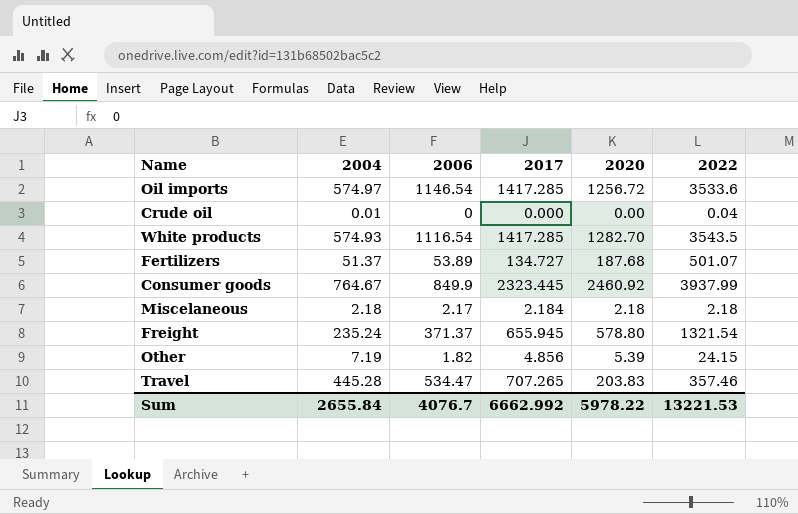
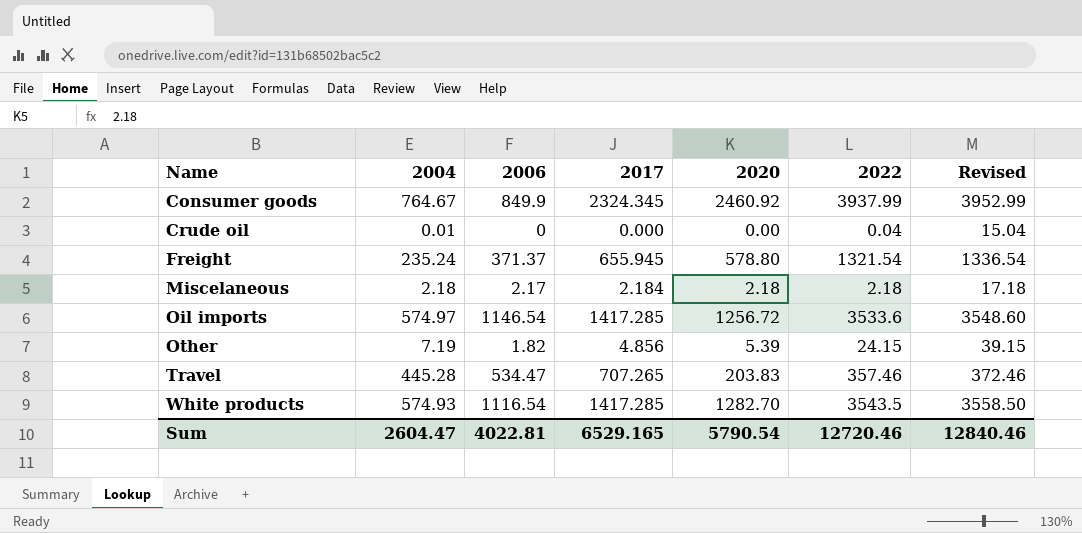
row order: none -> Name ascending
column Revised | formula: none -> [2022] + 15
row Fertilizers: 51.37 | 53.89 | 134.727 | 187.68 | 501.07 -> none
Consumer goods | 2017: 2323.445 -> 2324.345
Sum | 2004: 2655.84 -> 2604.47
Sum | 2006: 4076.7 -> 4022.81
Sum | 2017: 6662.992 -> 6529.165
Sum | 2020: 5978.22 -> 5790.54
Sum | 2022: 13221.53 -> 12720.46

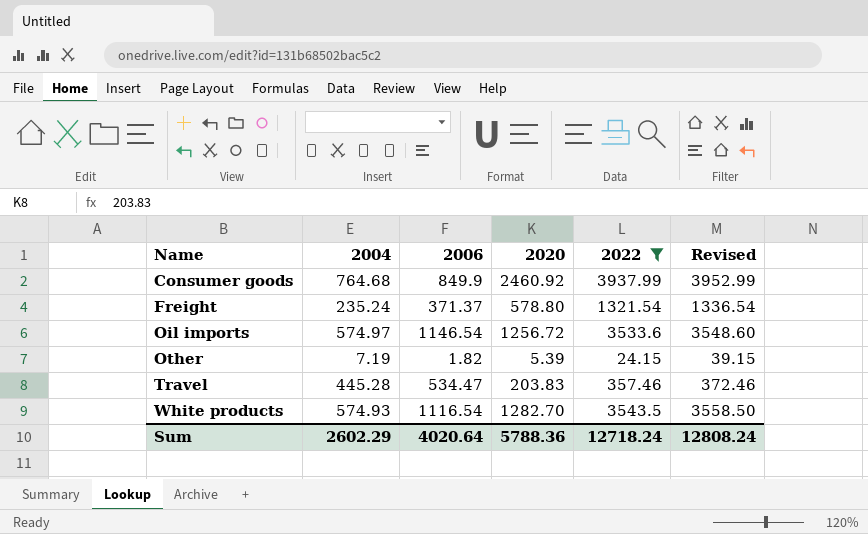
filter: none -> 2022 >= 24.15
column 2017 | position: 4 -> none
Consumer goods | 2004: 764.67 -> 764.68
Sum | 2004: 2604.47 -> 2602.29
Sum | 2006: 4022.81 -> 4020.64
Sum | 2020: 5790.54 -> 5788.36
Sum | 2022: 12720.46 -> 12718.24
Sum | Revised: 12840.46 -> 12808.24

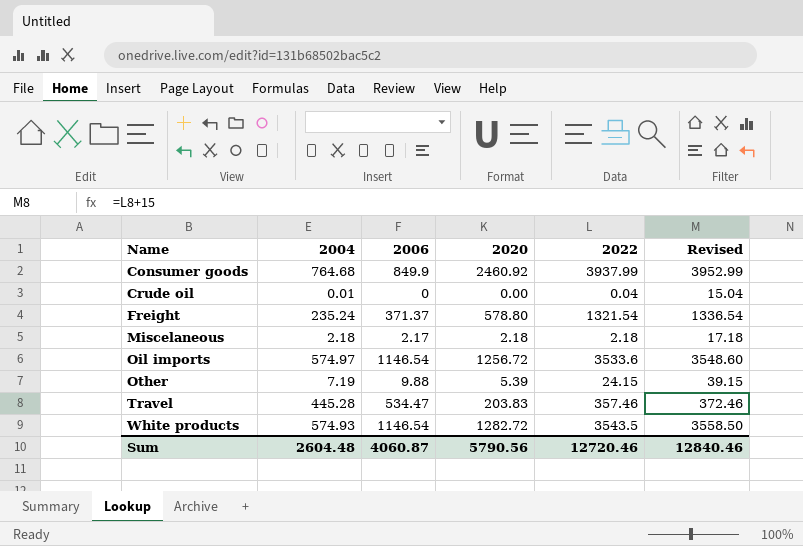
filter: 2022 >= 24.15 -> none
Other | 2006: 1.82 -> 9.88
White products | 2006: 1116.54 -> 1146.54
White products | 2020: 1282.70 -> 1282.72
Sum | 2004: 2602.29 -> 2604.48
Sum | 2006: 4020.64 -> 4060.87
Sum | 2020: 5788.36 -> 5790.56
Sum | 2022: 12718.24 -> 12720.46
Sum | Revised: 12808.24 -> 12840.46

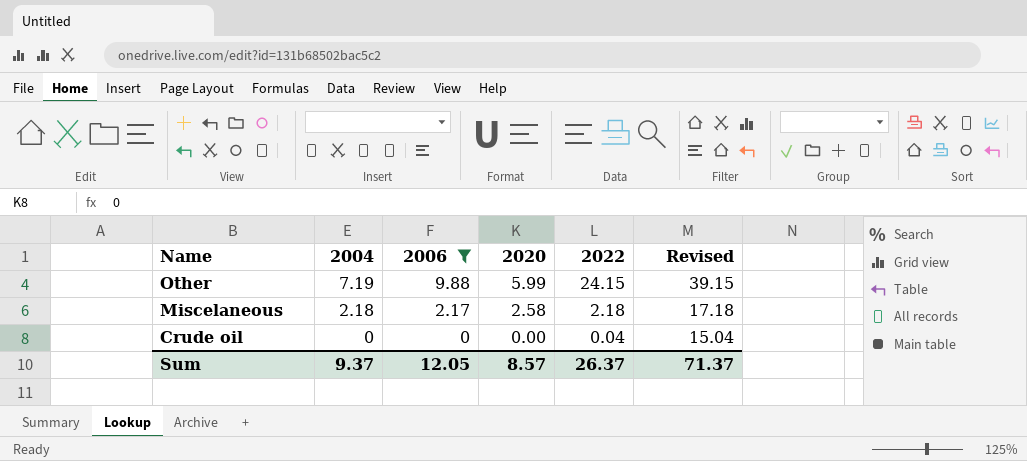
filter: none -> 2006 <= 9.88
row order: Name ascending -> Name descending
Other | 2020: 5.39 -> 5.99
Miscelaneous | 2020: 2.18 -> 2.58
Crude oil | 2004: 0.01 -> 0
Sum | 2004: 2604.48 -> 9.37
Sum | 2006: 4060.87 -> 12.05
Sum | 2020: 5790.56 -> 8.57
Sum | 2022: 12720.46 -> 26.37
Sum | Revised: 12840.46 -> 71.37

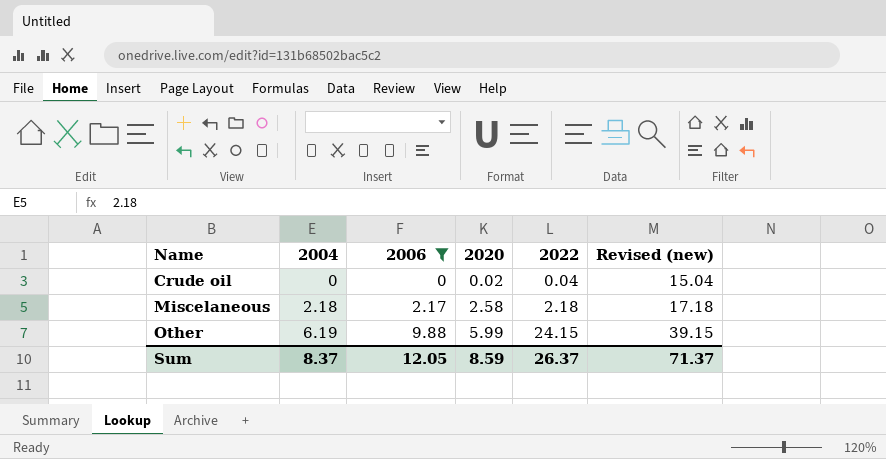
row order: Name descending -> Name ascending
column name: Revised -> Revised (new)
Crude oil | 2020: 0.00 -> 0.02
Other | 2004: 7.19 -> 6.19
Sum | 2004: 9.37 -> 8.37
Sum | 2020: 8.57 -> 8.59

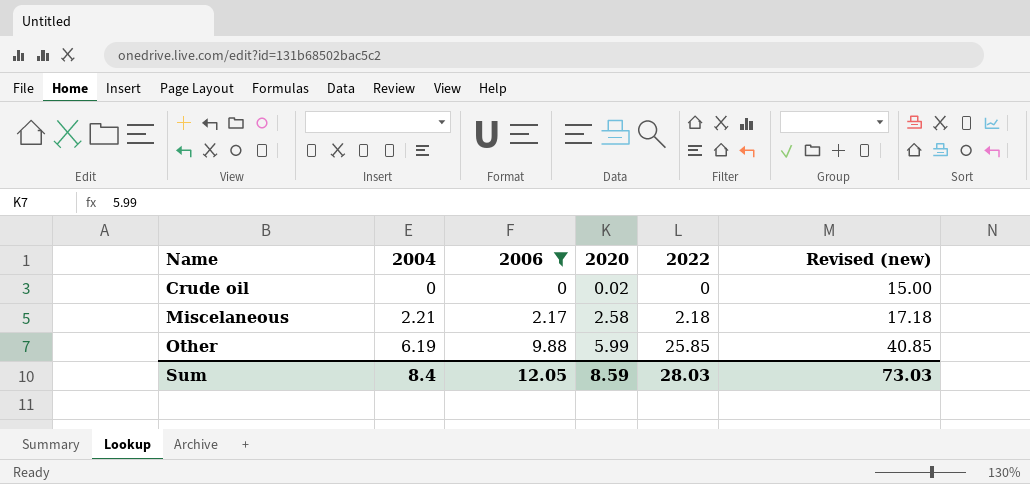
Crude oil | 2022: 0.04 -> 0
Crude oil | Revised (new): 15.04 -> 15.00
Miscelaneous | 2004: 2.18 -> 2.21
Other | 2022: 24.15 -> 25.85
Other | Revised (new): 39.15 -> 40.85
Sum | 2004: 8.37 -> 8.4
Sum | 2022: 26.37 -> 28.03
Sum | Revised (new): 71.37 -> 73.03

